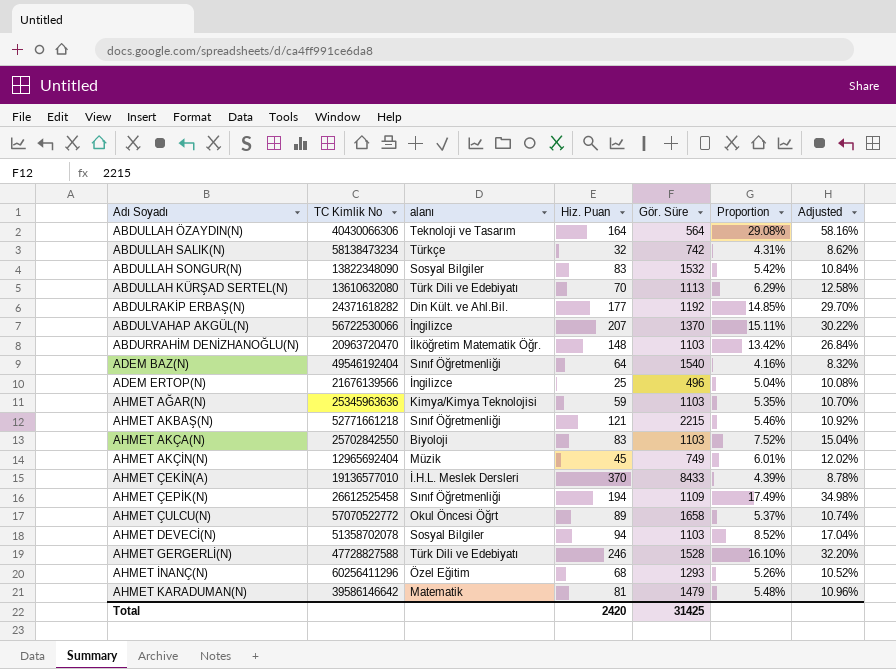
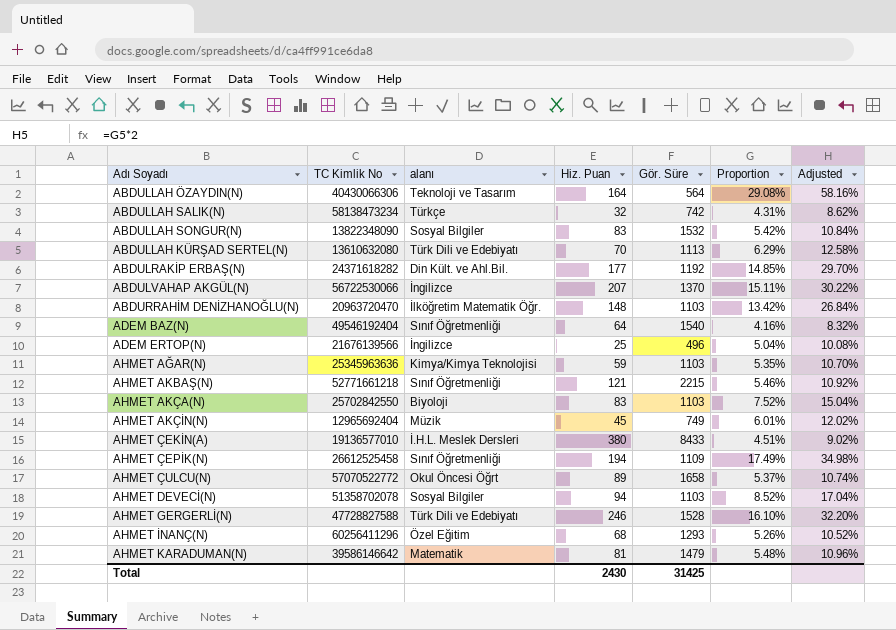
AHMET ÇEKİN(A) | Hiz. Puan: 370 -> 380
AHMET ÇEKİN(A) | Proportion: 4.39% -> 4.51%
AHMET ÇEKİN(A) | Adjusted: 8.78% -> 9.02%
Total | Hiz. Puan: 2420 -> 2430

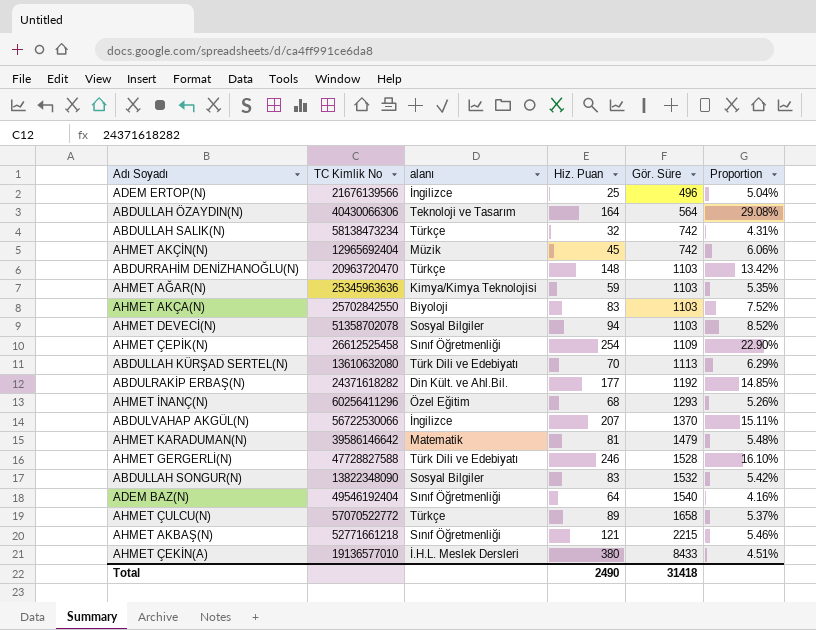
row order: none -> Gör. Süre ascending
column Adjusted | formula: [Proportion] * 2 -> none
AHMET AKÇİN(N) | Gör. Süre: 749 -> 742
AHMET AKÇİN(N) | Proportion: 6.01% -> 6.06%
ABDURRAHİM DENİZHANOĞLU(N) | alanı: İlköğretim Matematik Öğr. -> Türkçe
AHMET ÇEPİK(N) | Hiz. Puan: 194 -> 254
AHMET ÇEPİK(N) | Proportion: 17.49% -> 22.90%
AHMET ÇULCU(N) | alanı: Okul Öncesi Öğrt -> Türkçe
Total | Hiz. Puan: 2430 -> 2490
Total | Gör. Süre: 31425 -> 31418

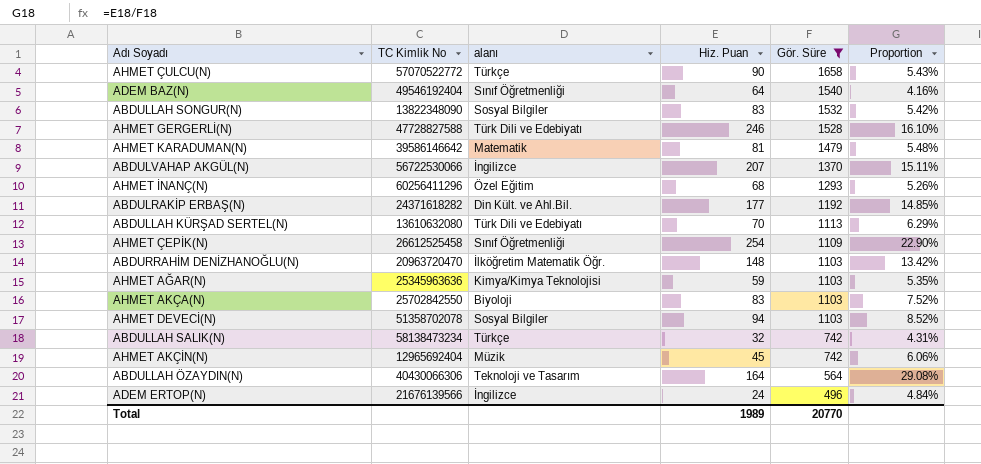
filter: none -> Gör. Süre <= 1658
row order: Gör. Süre ascending -> Gör. Süre descending
AHMET ÇULCU(N) | Hiz. Puan: 89 -> 90
AHMET ÇULCU(N) | Proportion: 5.37% -> 5.43%
ABDURRAHİM DENİZHANOĞLU(N) | alanı: Türkçe -> İlköğretim Matematik Öğr.
ADEM ERTOP(N) | Hiz. Puan: 25 -> 24
ADEM ERTOP(N) | Proportion: 5.04% -> 4.84%
Total | Hiz. Puan: 2490 -> 1989
Total | Gör. Süre: 31418 -> 20770

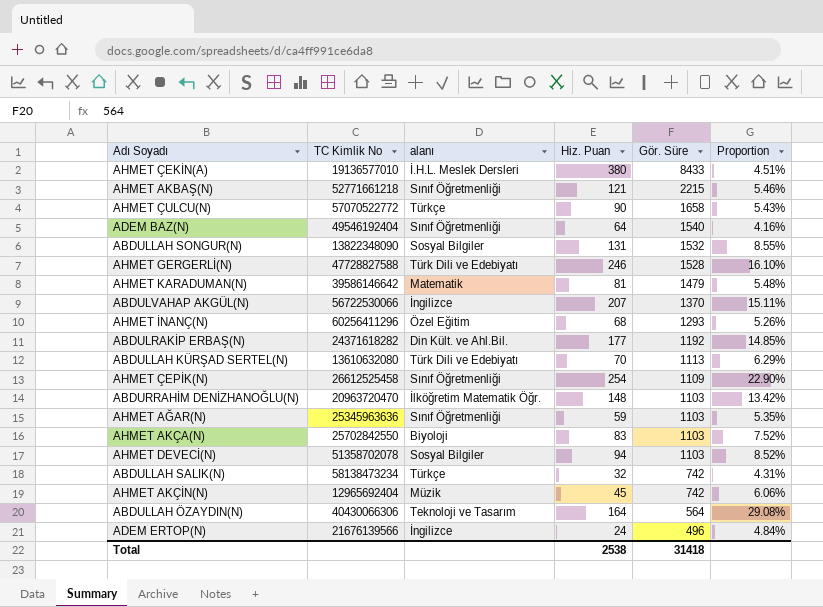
filter: Gör. Süre <= 1658 -> none
ABDULLAH SONGUR(N) | Hiz. Puan: 83 -> 131
ABDULLAH SONGUR(N) | Proportion: 5.42% -> 8.55%
AHMET AĞAR(N) | alanı: Kimya/Kimya Teknolojisi -> Sınıf Öğretmenliği
Total | Hiz. Puan: 1989 -> 2538
Total | Gör. Süre: 20770 -> 31418

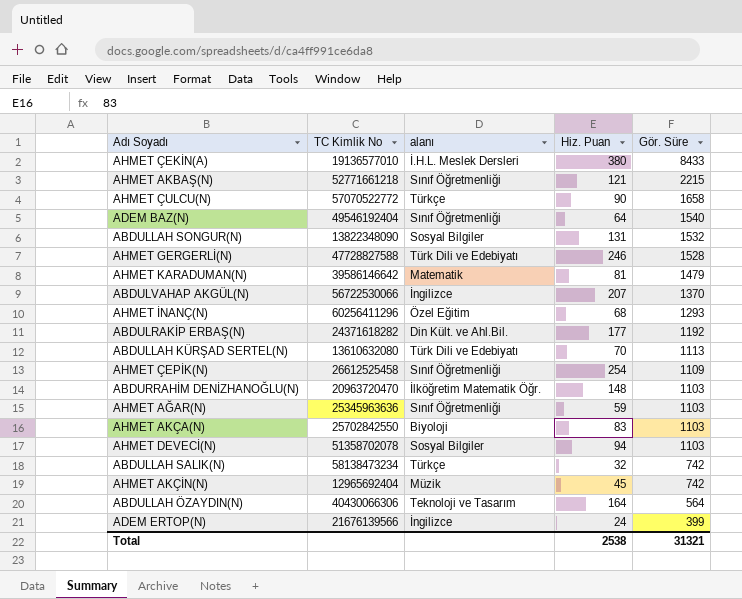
column Proportion | formula: [Hiz. Puan] / [Gör. Süre] -> none
ADEM ERTOP(N) | Gör. Süre: 496 -> 399
Total | Gör. Süre: 31418 -> 31321

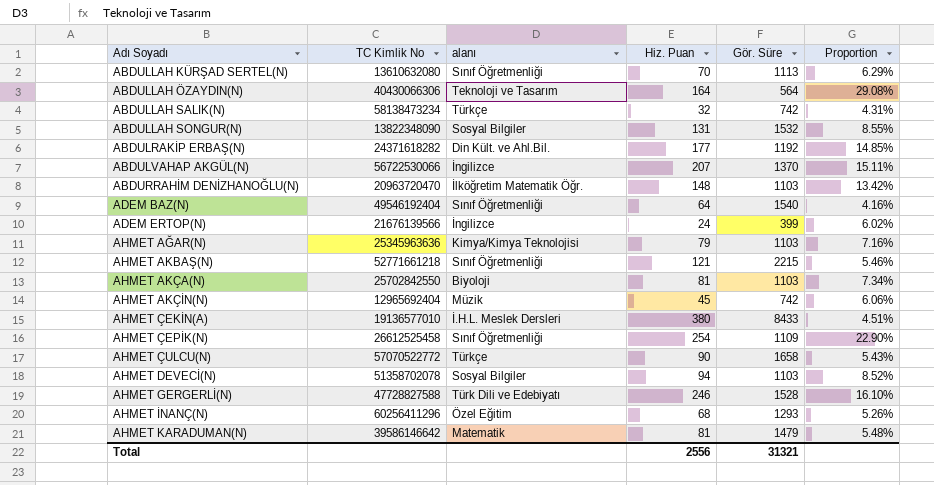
row order: Gör. Süre descending -> Adı Soyadı ascending
column Proportion | formula: none -> [Hiz. Puan] / [Gör. Süre]
ABDULLAH KÜRŞAD SERTEL(N) | alanı: Türk Dili ve Edebiyatı -> Sınıf Öğretmenliği
AHMET AĞAR(N) | alanı: Sınıf Öğretmenliği -> Kimya/Kimya Teknolojisi
AHMET AĞAR(N) | Hiz. Puan: 59 -> 79
AHMET AKÇA(N) | Hiz. Puan: 83 -> 81
Total | Hiz. Puan: 2538 -> 2556

